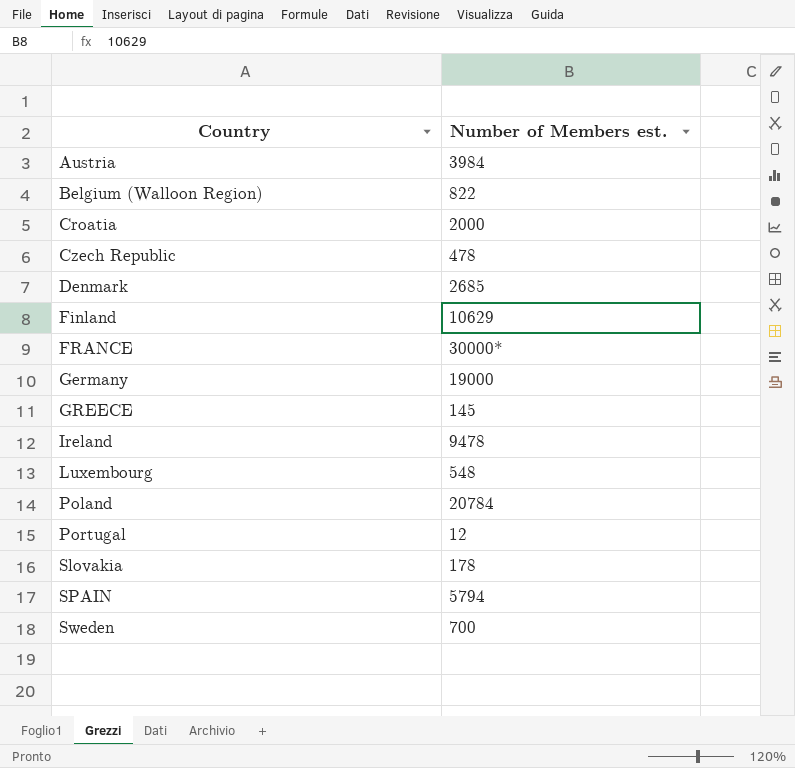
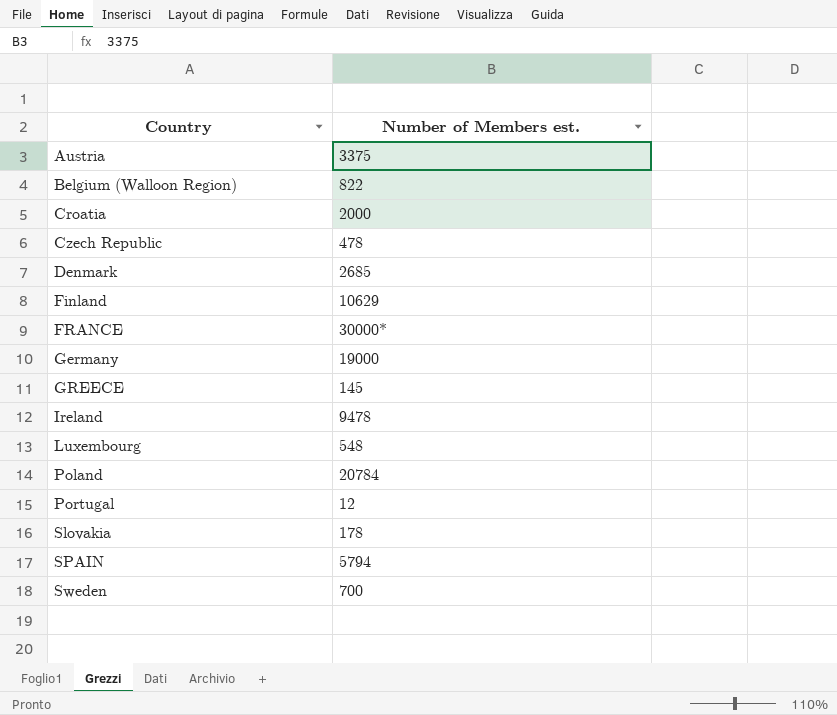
Austria | Number of Members est.: 3984 -> 3375

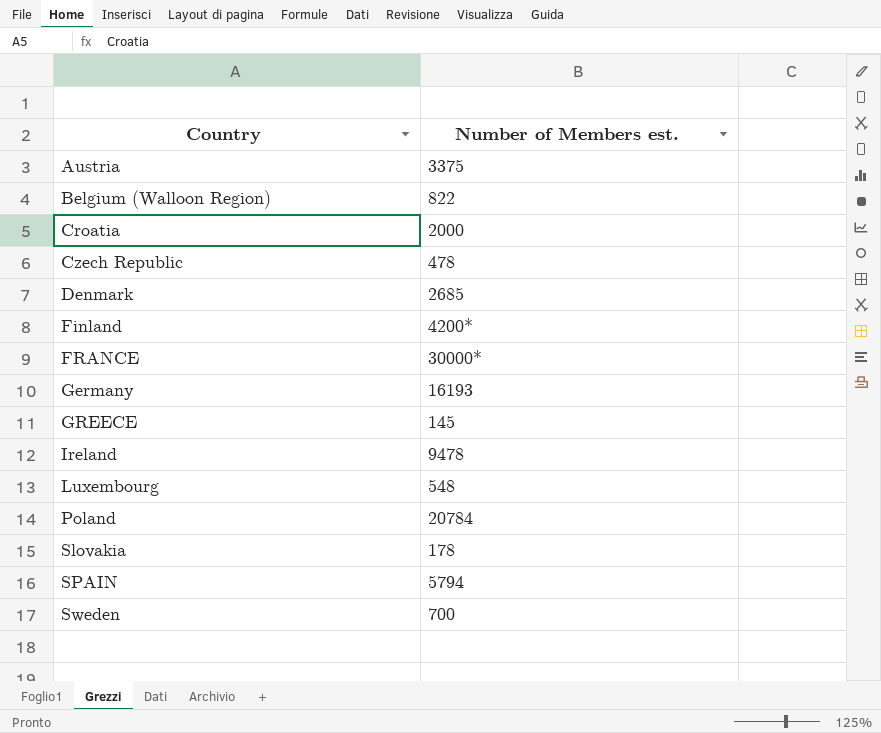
row Portugal: 12 -> none
Finland | Number of Members est.: 10629 -> 4200*
Germany | Number of Members est.: 19000 -> 16193

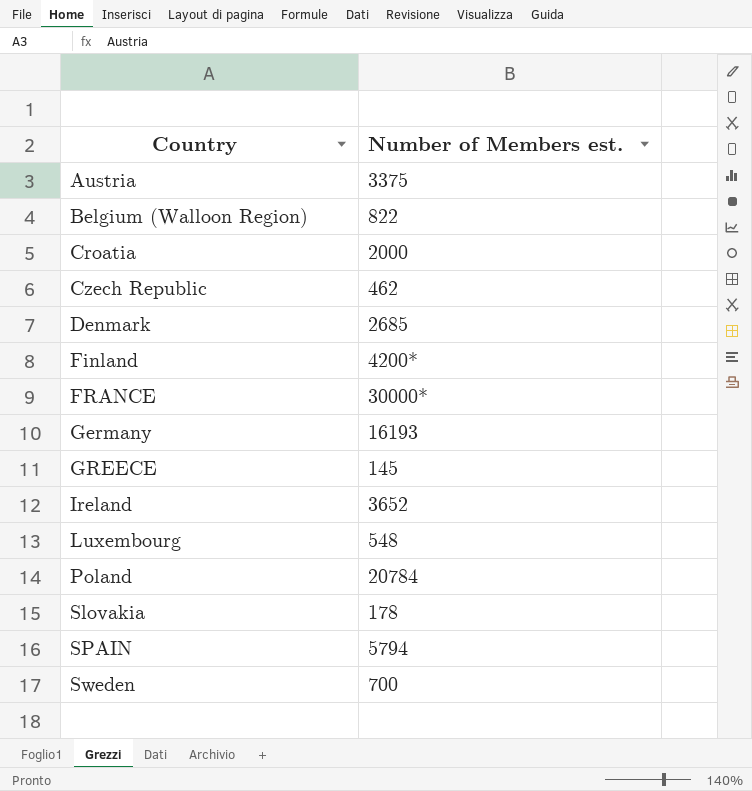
Czech Republic | Number of Members est.: 478 -> 462
Ireland | Number of Members est.: 9478 -> 3652

